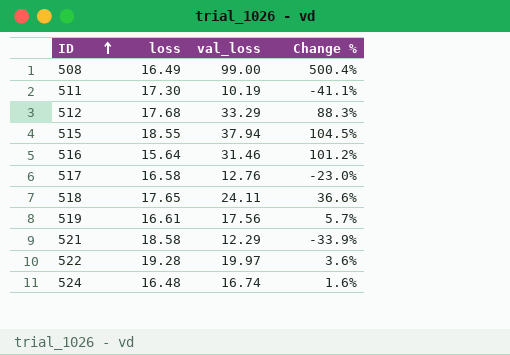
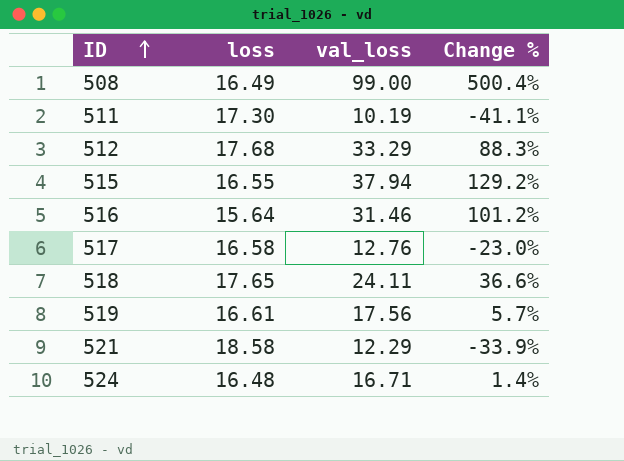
row 522: 19.28 | 19.97 | 3.6% -> none
515 | loss: 18.55 -> 16.55
515 | Change %: 104.5% -> 129.2%
524 | val_loss: 16.74 -> 16.71
524 | Change %: 1.6% -> 1.4%

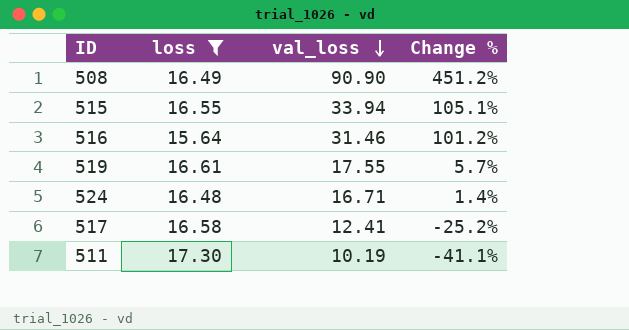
filter: none -> loss <= 17.30
row order: ID ascending -> val_loss descending
508 | val_loss: 99.00 -> 90.90
508 | Change %: 500.4% -> 451.2%
515 | val_loss: 37.94 -> 33.94
515 | Change %: 129.2% -> 105.1%
519 | val_loss: 17.56 -> 17.55
517 | val_loss: 12.76 -> 12.41
517 | Change %: -23.0% -> -25.2%

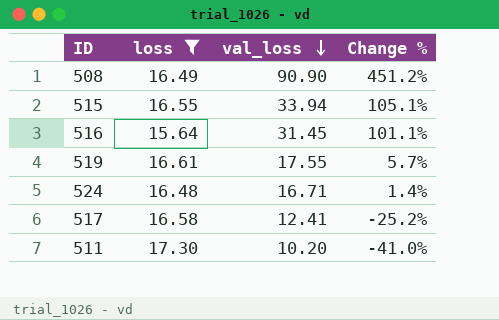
516 | val_loss: 31.46 -> 31.45
516 | Change %: 101.2% -> 101.1%
511 | val_loss: 10.19 -> 10.20
511 | Change %: -41.1% -> -41.0%

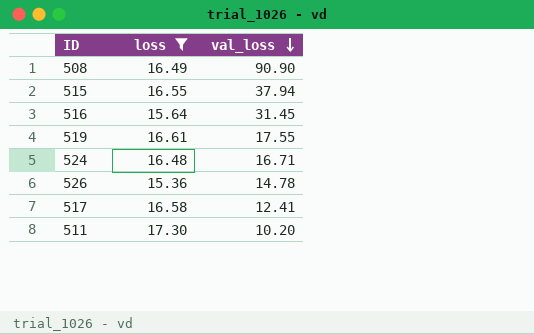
column Change % | formula: ([val_loss] - [loss]) / [loss] -> none
515 | val_loss: 33.94 -> 37.94
row 526: none -> 15.36 | 14.78

